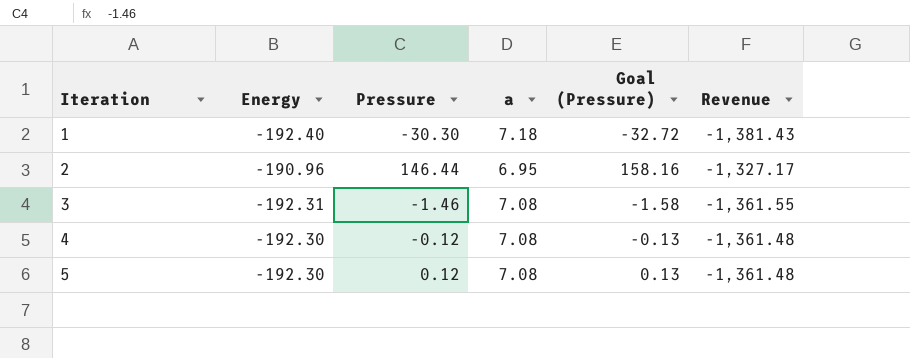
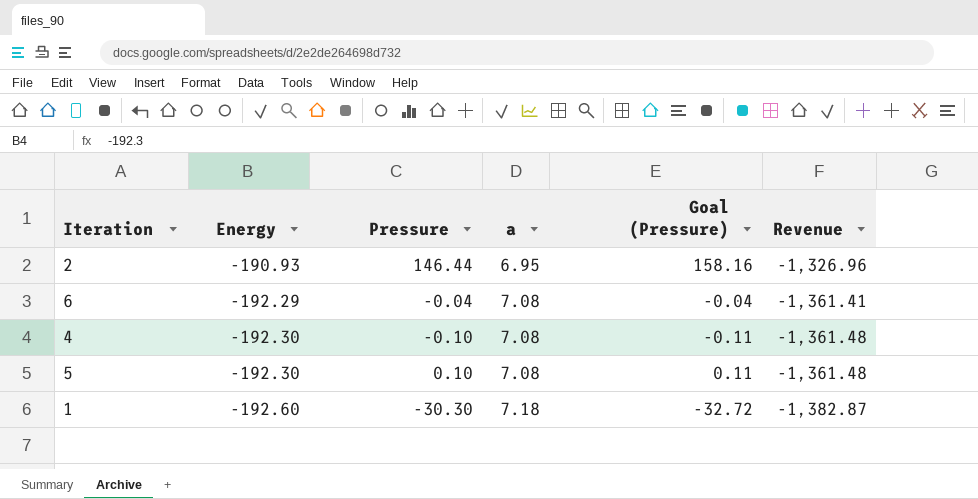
row order: Iteration ascending -> Energy descending
row 3: -192.31 | -1.46 | 7.08 | -1.58 | -1,361.55 -> none
2 | Energy: -190.96 -> -190.93
2 | Revenue: -1,327.17 -> -1,326.96
row 6: none -> -192.29 | -0.04 | 7.08 | -0.04 | -1,361.41
4 | Pressure: -0.12 -> -0.10
4 | Goal (Pressure): -0.13 -> -0.11
5 | Pressure: 0.12 -> 0.10
5 | Goal (Pressure): 0.13 -> 0.11
1 | Energy: -192.40 -> -192.60
1 | Revenue: -1,381.43 -> -1,382.87

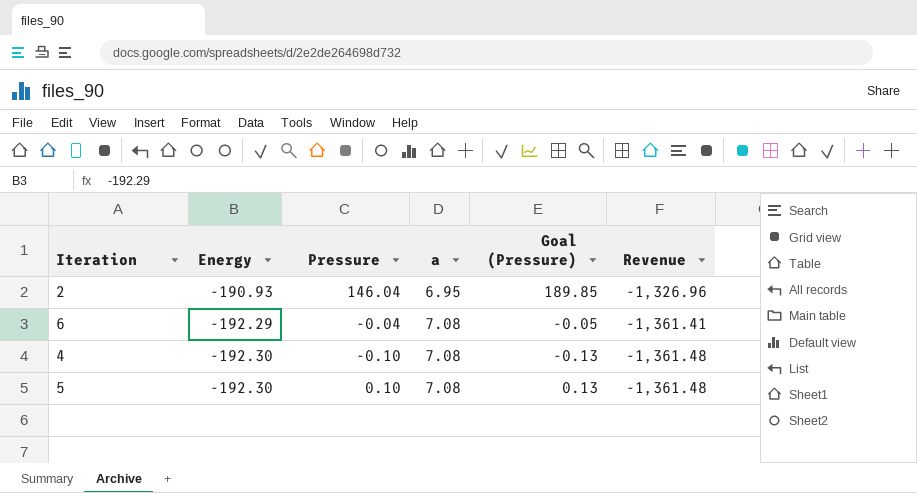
column Goal (Pressure) | formula: [Pressure] * 1.08 -> [Pressure] * 1.3
row 1: -192.60 | -30.30 | 7.18 | -32.72 | -1,382.87 -> none
2 | Pressure: 146.44 -> 146.04

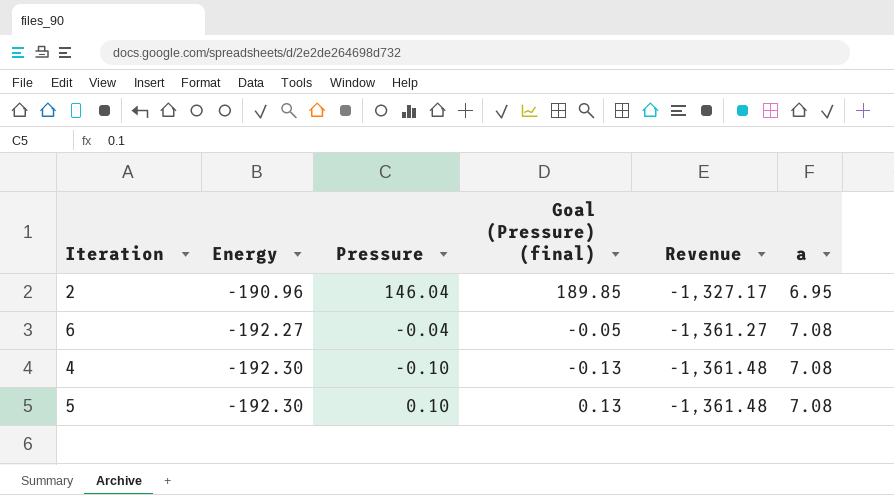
column name: Goal (Pressure) -> Goal (Pressure) (final)
column a | position: 4 -> 6
2 | Energy: -190.93 -> -190.96
2 | Revenue: -1,326.96 -> -1,327.17
6 | Energy: -192.29 -> -192.27
6 | Revenue: -1,361.41 -> -1,361.27

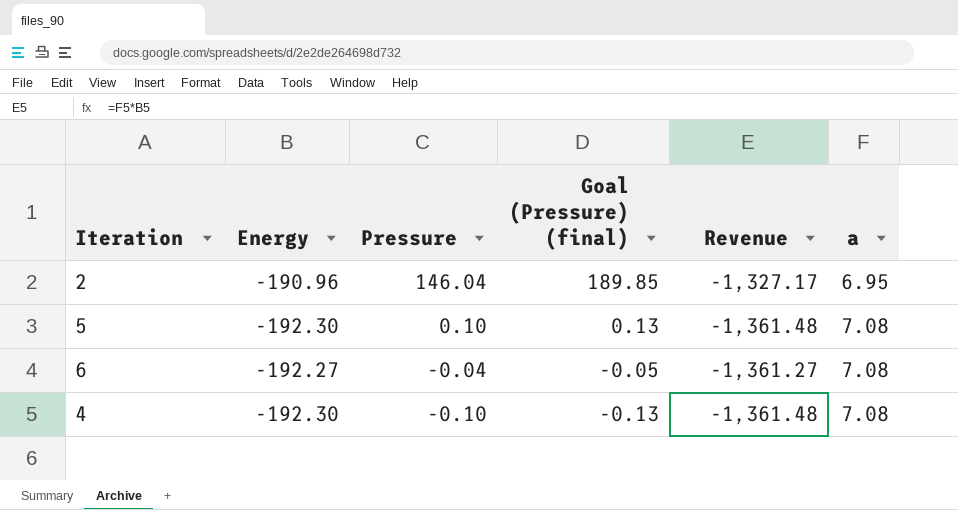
row order: Energy descending -> Pressure descending

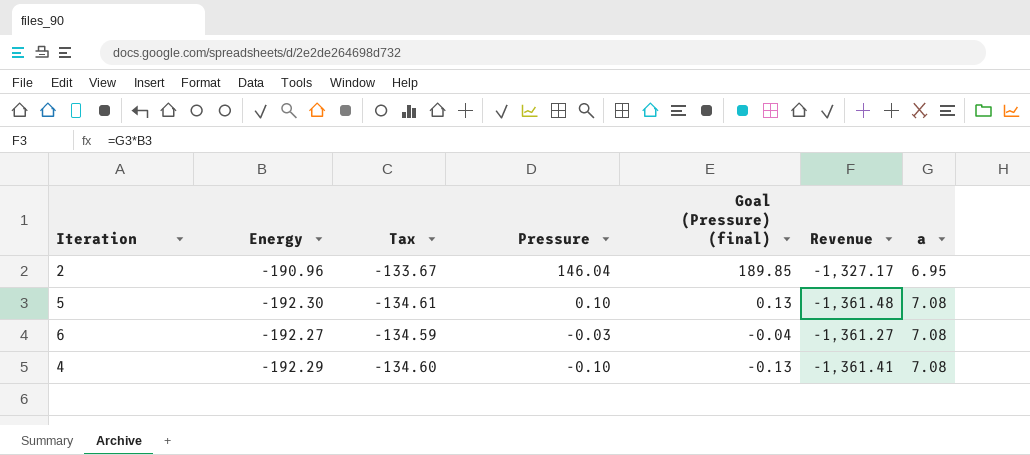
column Tax | formula: none -> [Energy] * 0.7
6 | Pressure: -0.04 -> -0.03
6 | Goal (Pressure) (final): -0.05 -> -0.04
4 | Energy: -192.30 -> -192.29
4 | Revenue: -1,361.48 -> -1,361.41

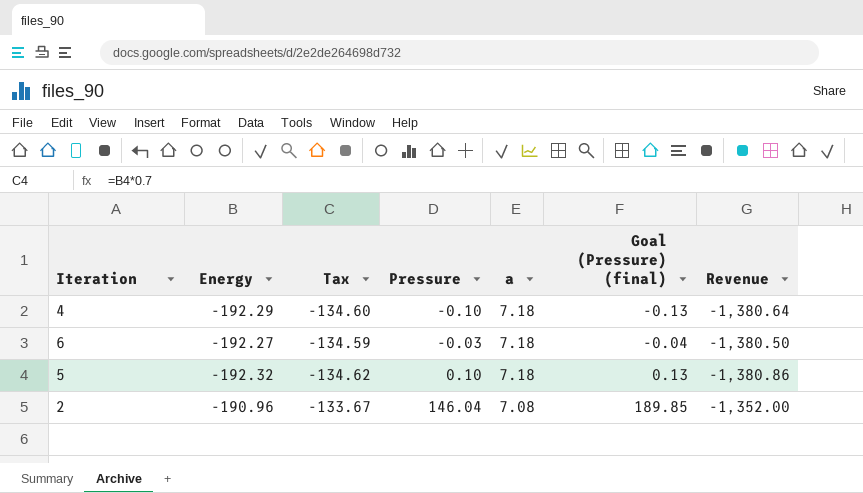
row order: Pressure descending -> Pressure ascending
column a | position: 7 -> 5
4 | a: 7.08 -> 7.18
4 | Revenue: -1,361.41 -> -1,380.64
6 | a: 7.08 -> 7.18
6 | Revenue: -1,361.27 -> -1,380.50
5 | Energy: -192.30 -> -192.32
5 | Tax: -134.61 -> -134.62
5 | a: 7.08 -> 7.18
5 | Revenue: -1,361.48 -> -1,380.86
2 | a: 6.95 -> 7.08
2 | Revenue: -1,327.17 -> -1,352.00

